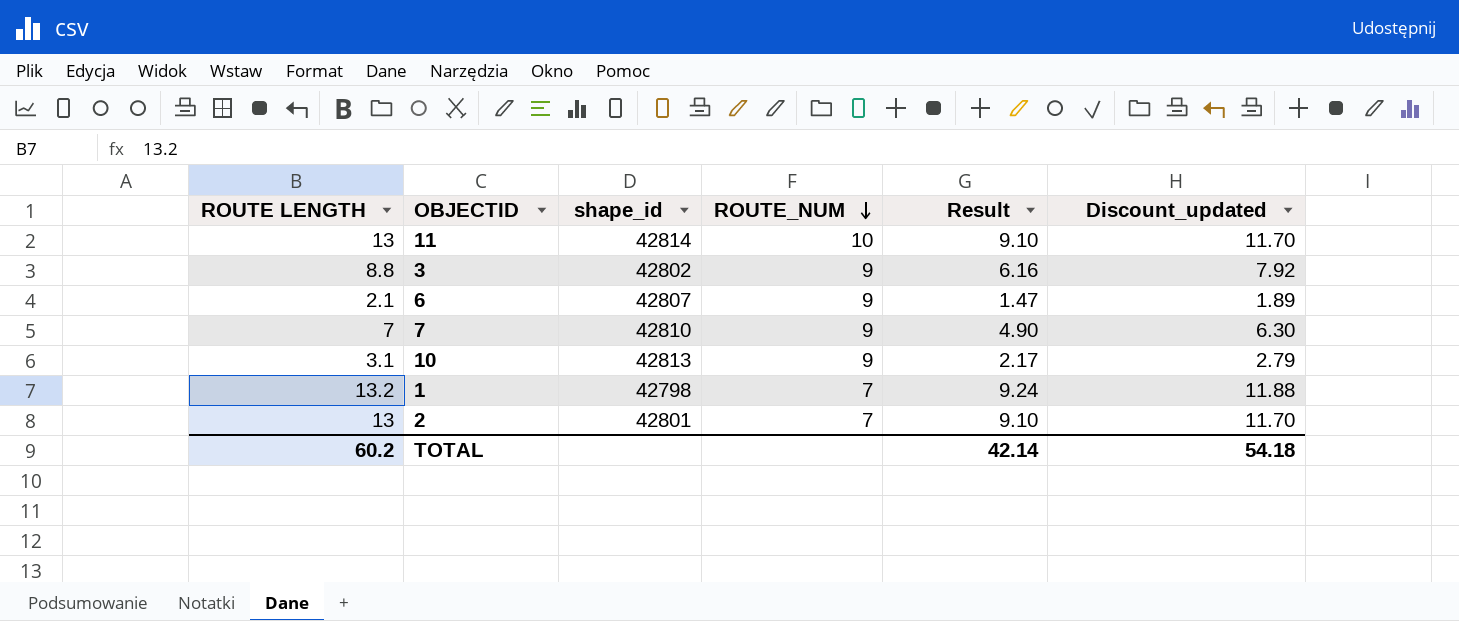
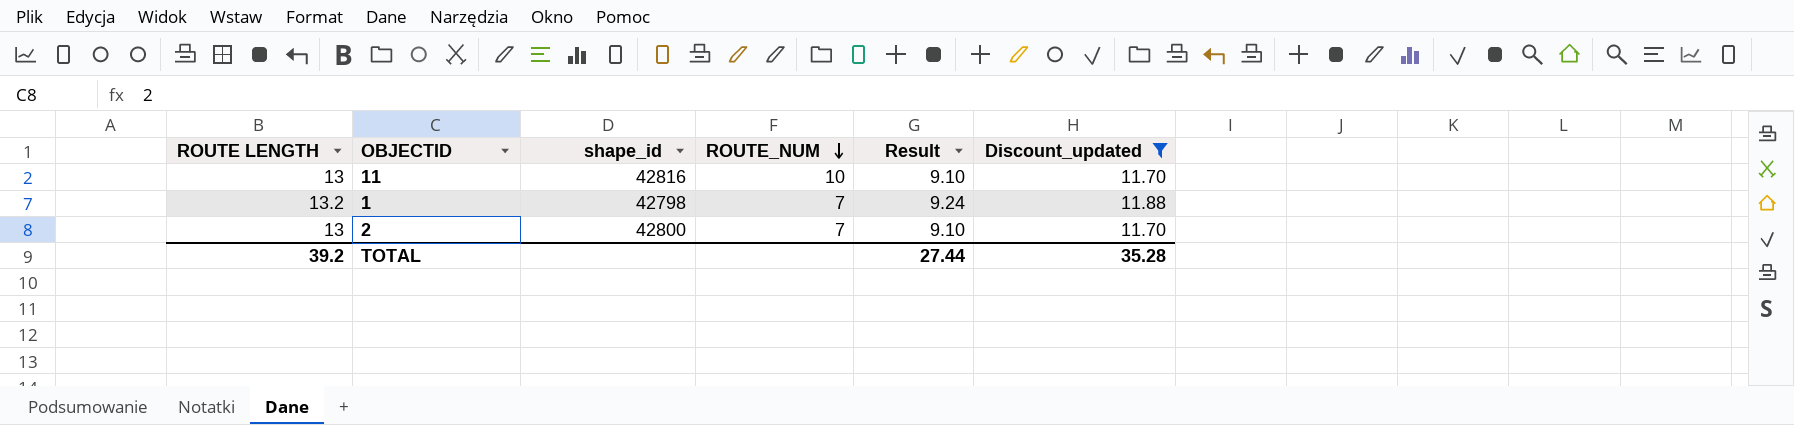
filter: none -> Discount_updated >= 11.70
11 | shape_id: 42814 -> 42816
2 | shape_id: 42801 -> 42800
TOTAL | ROUTE LENGTH: 60.2 -> 39.2
TOTAL | Result: 42.14 -> 27.44
TOTAL | Discount_updated: 54.18 -> 35.28

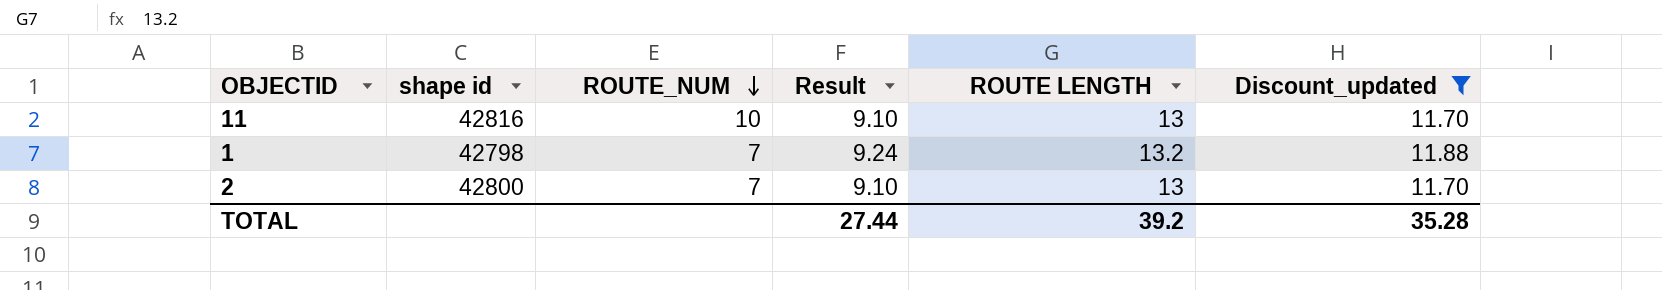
column name: shape_id -> shape id
column ROUTE LENGTH | position: 1 -> 5

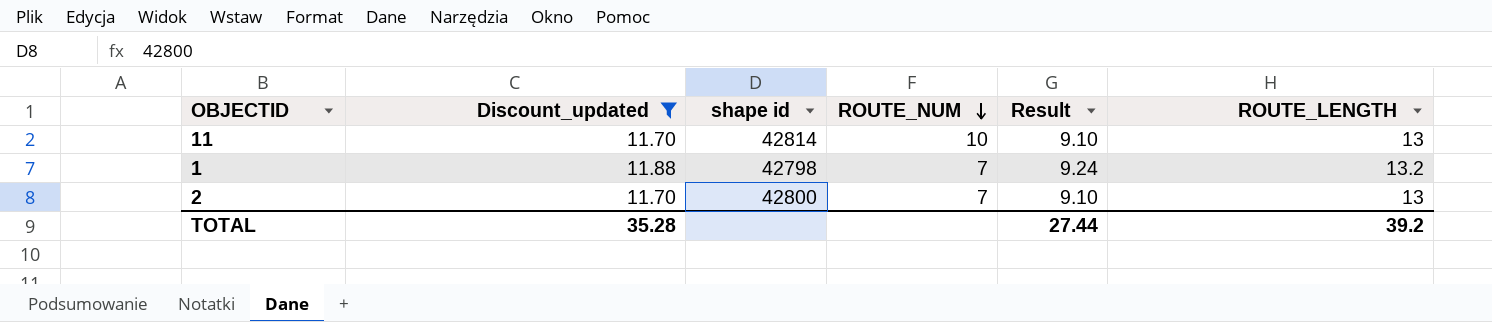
column Discount_updated | position: 6 -> 2
column name: ROUTE LENGTH -> ROUTE_LENGTH
11 | shape id: 42816 -> 42814

